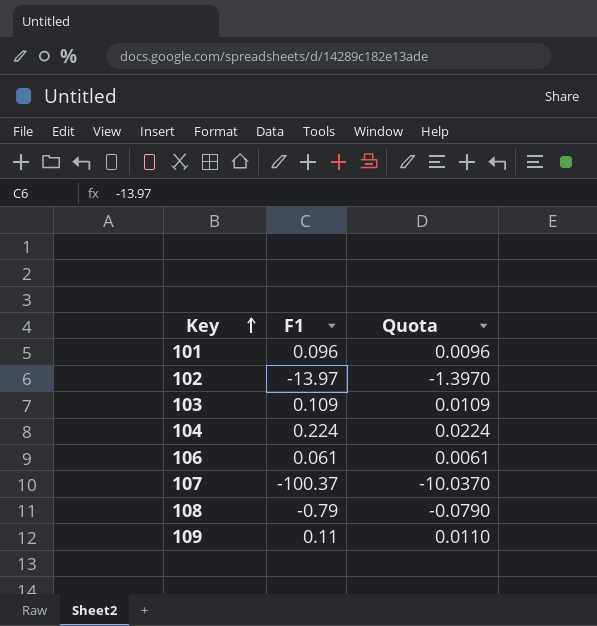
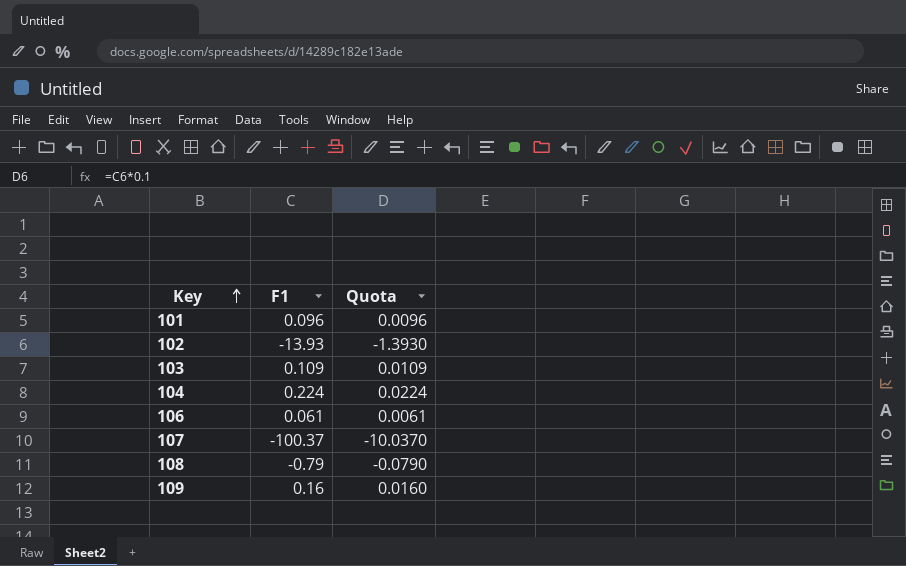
102 | F1: -13.97 -> -13.93
102 | Quota: -1.3970 -> -1.3930
109 | F1: 0.11 -> 0.16
109 | Quota: 0.0110 -> 0.0160

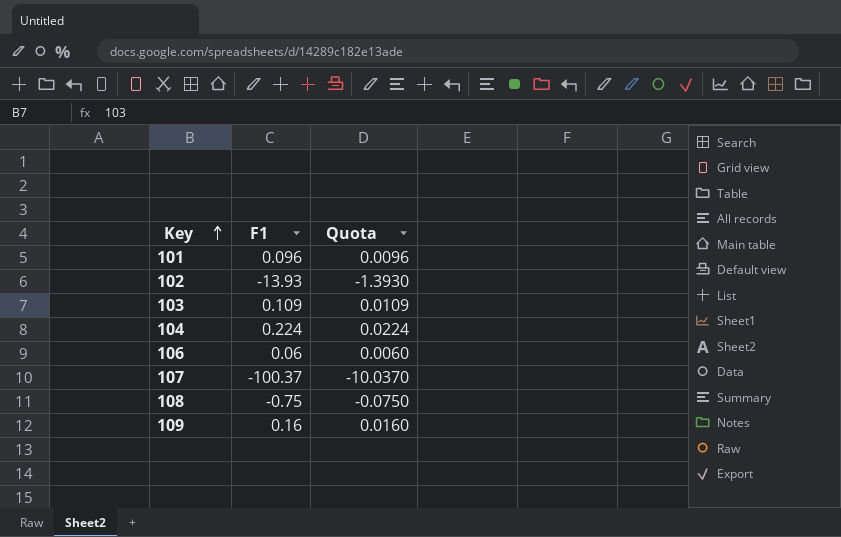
106 | F1: 0.061 -> 0.06
106 | Quota: 0.0061 -> 0.0060
108 | F1: -0.79 -> -0.75
108 | Quota: -0.0790 -> -0.0750

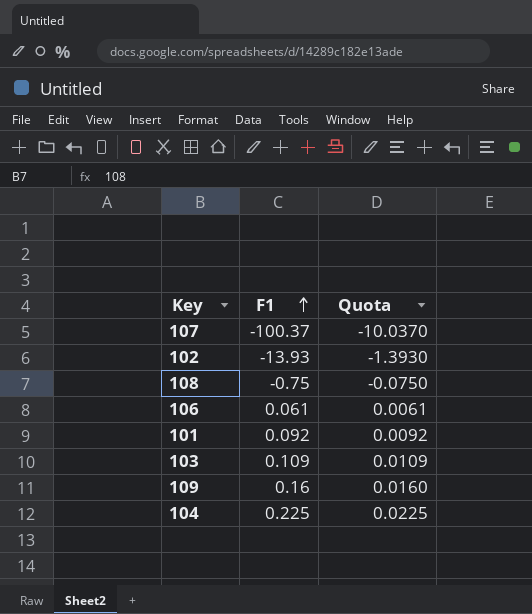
row order: Key ascending -> F1 ascending
106 | F1: 0.06 -> 0.061
106 | Quota: 0.0060 -> 0.0061
101 | F1: 0.096 -> 0.092
101 | Quota: 0.0096 -> 0.0092
104 | F1: 0.224 -> 0.225
104 | Quota: 0.0224 -> 0.0225

